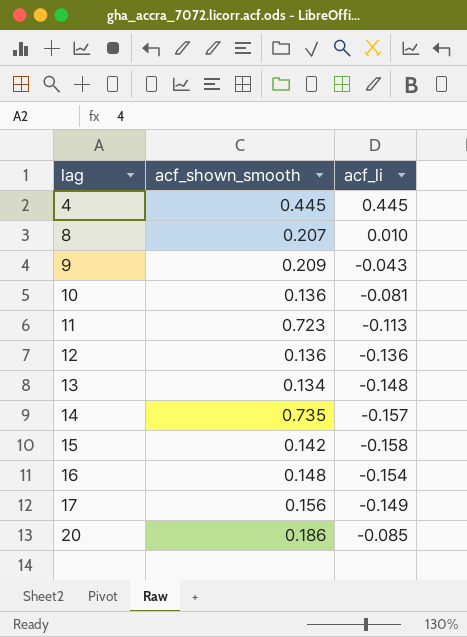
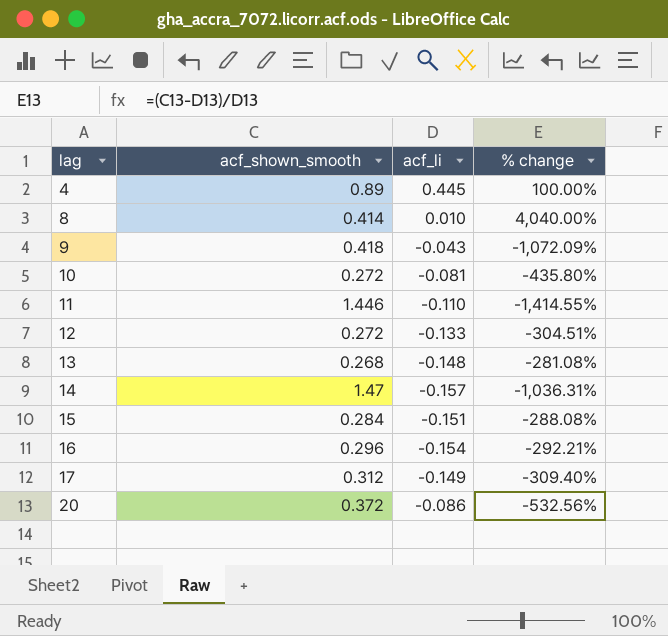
column % change | formula: none -> ([acf_shown_smooth] - [acf_li]) / [acf_li]
4 | acf_shown_smooth: 0.445 -> 0.89
8 | acf_shown_smooth: 0.207 -> 0.414
9 | acf_shown_smooth: 0.209 -> 0.418
10 | acf_shown_smooth: 0.136 -> 0.272
11 | acf_shown_smooth: 0.723 -> 1.446
11 | acf_li: -0.113 -> -0.110
12 | acf_shown_smooth: 0.136 -> 0.272
12 | acf_li: -0.136 -> -0.133
13 | acf_shown_smooth: 0.134 -> 0.268
14 | acf_shown_smooth: 0.735 -> 1.47
15 | acf_shown_smooth: 0.142 -> 0.284
15 | acf_li: -0.158 -> -0.151
16 | acf_shown_smooth: 0.148 -> 0.296
17 | acf_shown_smooth: 0.156 -> 0.312
20 | acf_shown_smooth: 0.186 -> 0.372
20 | acf_li: -0.085 -> -0.086

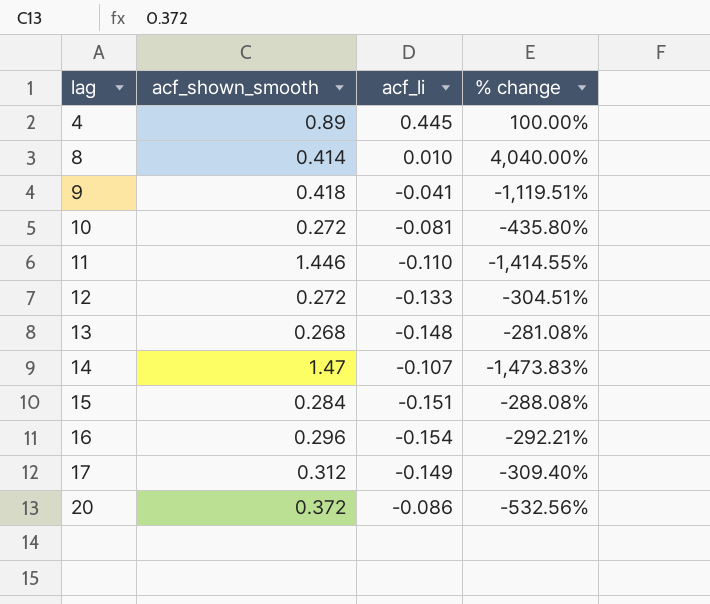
9 | acf_li: -0.043 -> -0.041
9 | % change: -1,072.09% -> -1,119.51%
14 | acf_li: -0.157 -> -0.107
14 | % change: -1,036.31% -> -1,473.83%

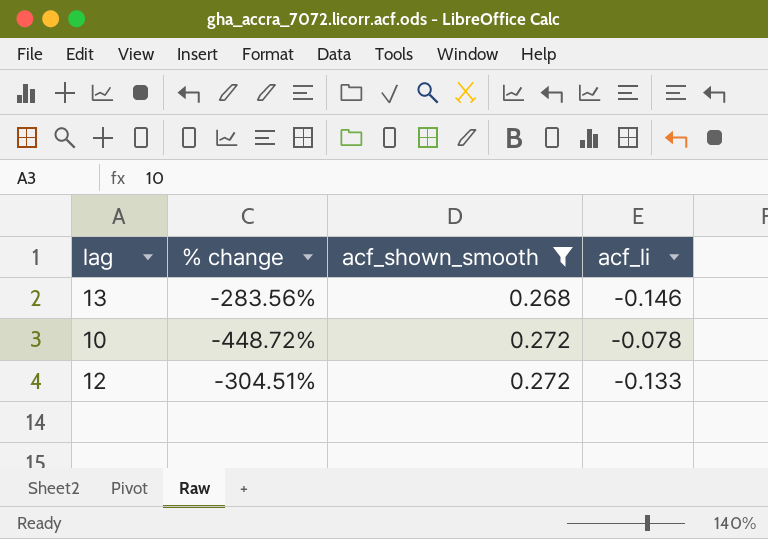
filter: none -> acf_shown_smooth <= 0.272
row order: lag ascending -> acf_shown_smooth ascending
column % change | position: 4 -> 2
13 | % change: -281.08% -> -283.56%
13 | acf_li: -0.148 -> -0.146
10 | % change: -435.80% -> -448.72%
10 | acf_li: -0.081 -> -0.078

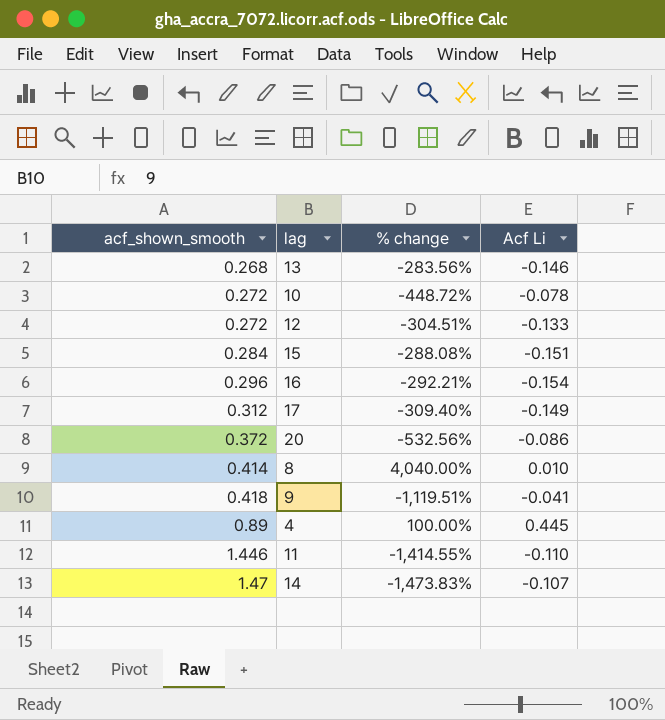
filter: acf_shown_smooth <= 0.272 -> none
column acf_shown_smooth | position: 3 -> 1
column name: acf_li -> Acf Li

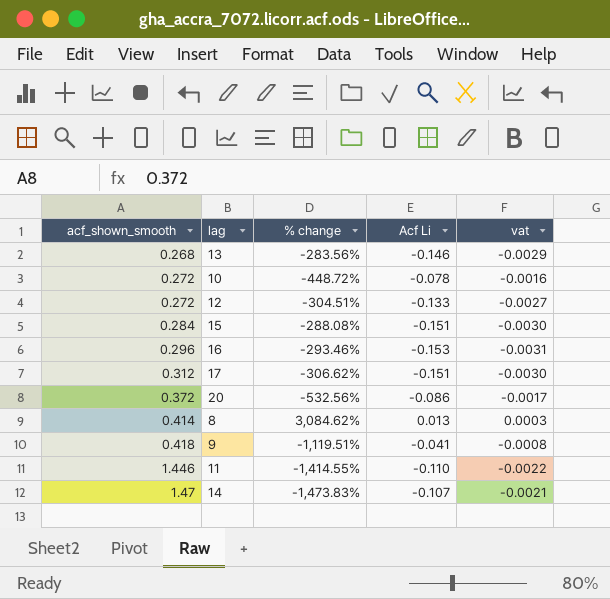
column vat | formula: none -> [Acf Li] * 0.02
row 4: 0.89 | 100.00% | 0.445 -> none
16 | % change: -292.21% -> -293.46%
16 | Acf Li: -0.154 -> -0.153
17 | % change: -309.40% -> -306.62%
17 | Acf Li: -0.149 -> -0.151
8 | % change: 4,040.00% -> 3,084.62%
8 | Acf Li: 0.010 -> 0.013

